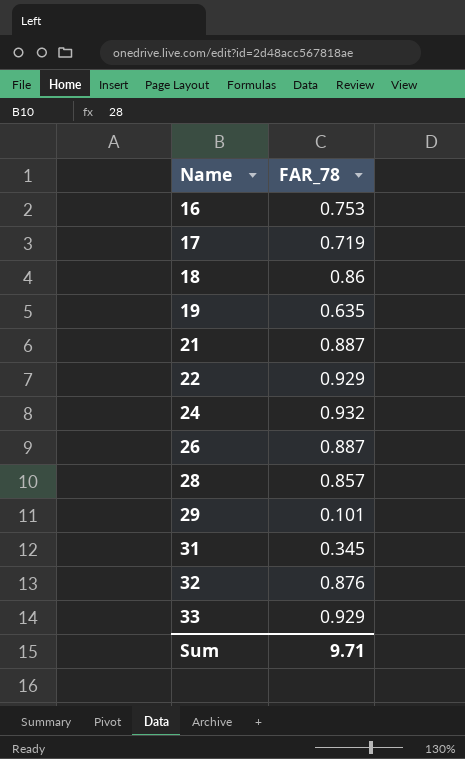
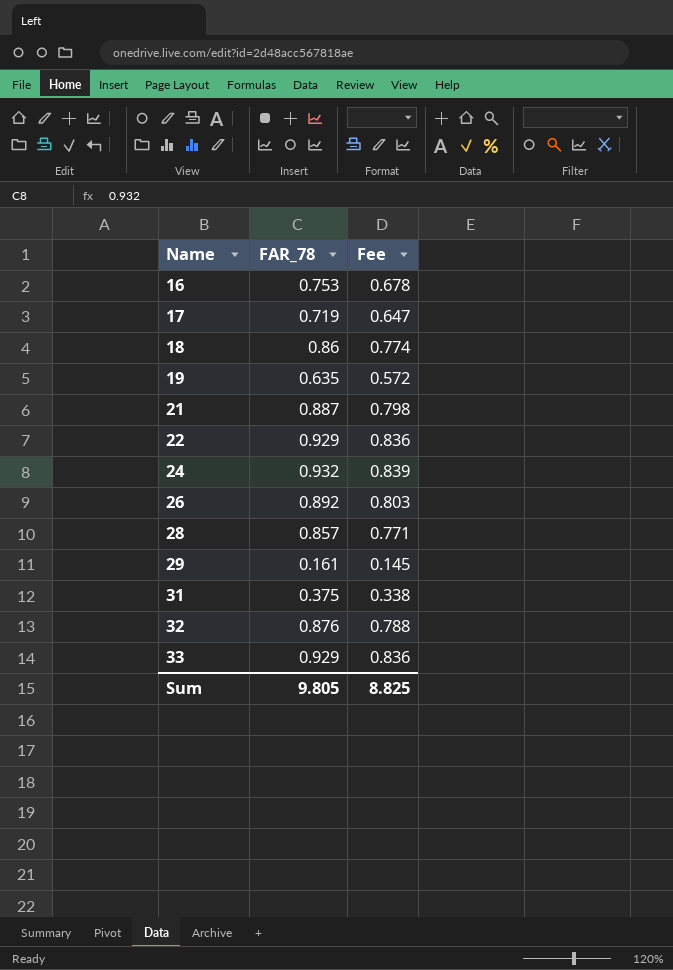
column Fee | formula: none -> [FAR_78] * 0.9
26 | FAR_78: 0.887 -> 0.892
29 | FAR_78: 0.101 -> 0.161
31 | FAR_78: 0.345 -> 0.375
Sum | FAR_78: 9.71 -> 9.805

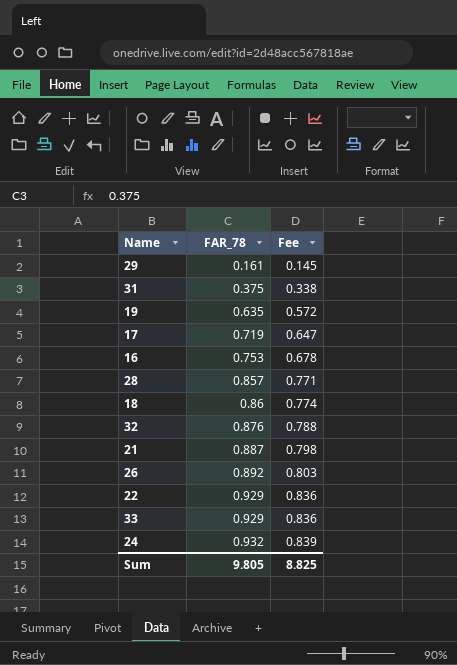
row order: Name ascending -> FAR_78 ascending

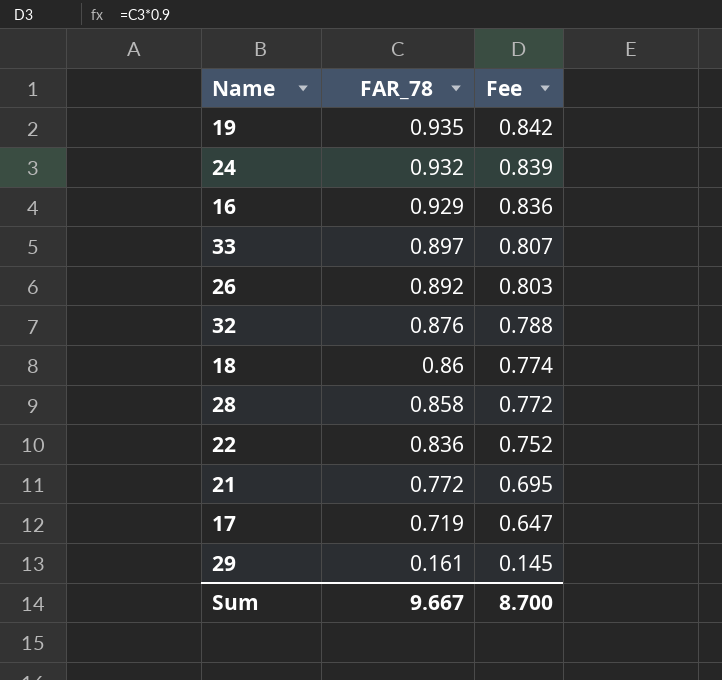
row order: FAR_78 ascending -> FAR_78 descending
row 31: 0.375 | 0.338 -> none
19 | FAR_78: 0.635 -> 0.935
19 | Fee: 0.572 -> 0.842
16 | FAR_78: 0.753 -> 0.929
16 | Fee: 0.678 -> 0.836
33 | FAR_78: 0.929 -> 0.897
33 | Fee: 0.836 -> 0.807
28 | FAR_78: 0.857 -> 0.858
28 | Fee: 0.771 -> 0.772
22 | FAR_78: 0.929 -> 0.836
22 | Fee: 0.836 -> 0.752
21 | FAR_78: 0.887 -> 0.772
21 | Fee: 0.798 -> 0.695
Sum | FAR_78: 9.805 -> 9.667
Sum | Fee: 8.825 -> 8.700

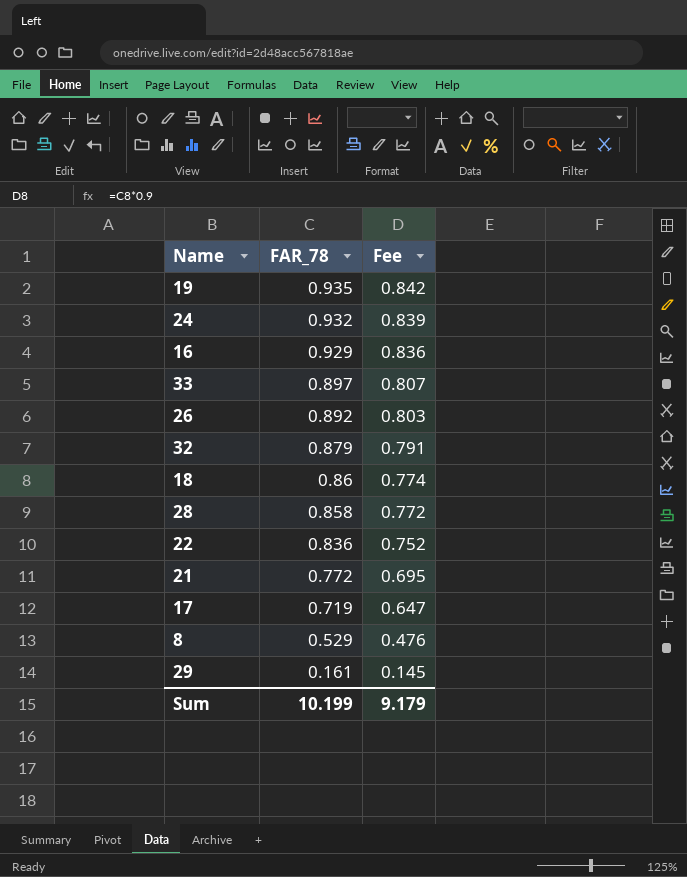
32 | FAR_78: 0.876 -> 0.879
32 | Fee: 0.788 -> 0.791
row 8: none -> 0.529 | 0.476
Sum | FAR_78: 9.667 -> 10.199
Sum | Fee: 8.700 -> 9.179

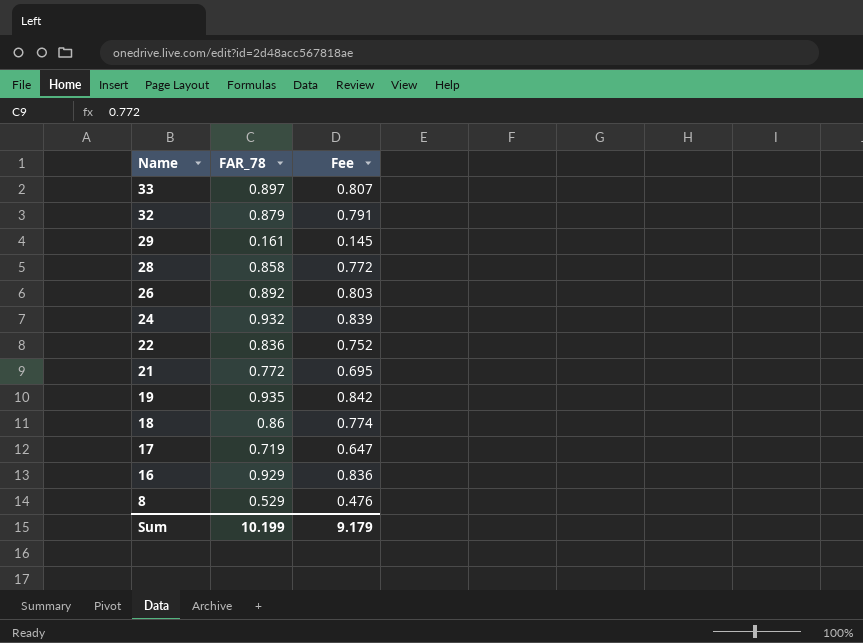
row order: FAR_78 descending -> Name descending

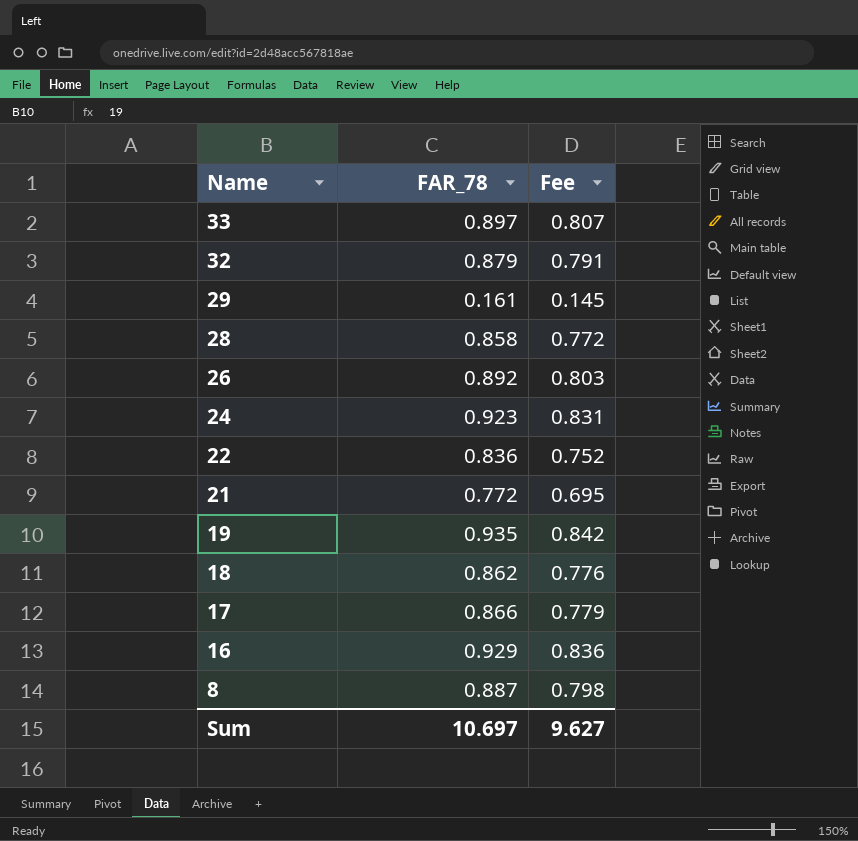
24 | FAR_78: 0.932 -> 0.923
24 | Fee: 0.839 -> 0.831
18 | FAR_78: 0.86 -> 0.862
18 | Fee: 0.774 -> 0.776
17 | FAR_78: 0.719 -> 0.866
17 | Fee: 0.647 -> 0.779
8 | FAR_78: 0.529 -> 0.887
8 | Fee: 0.476 -> 0.798
Sum | FAR_78: 10.199 -> 10.697
Sum | Fee: 9.179 -> 9.627

